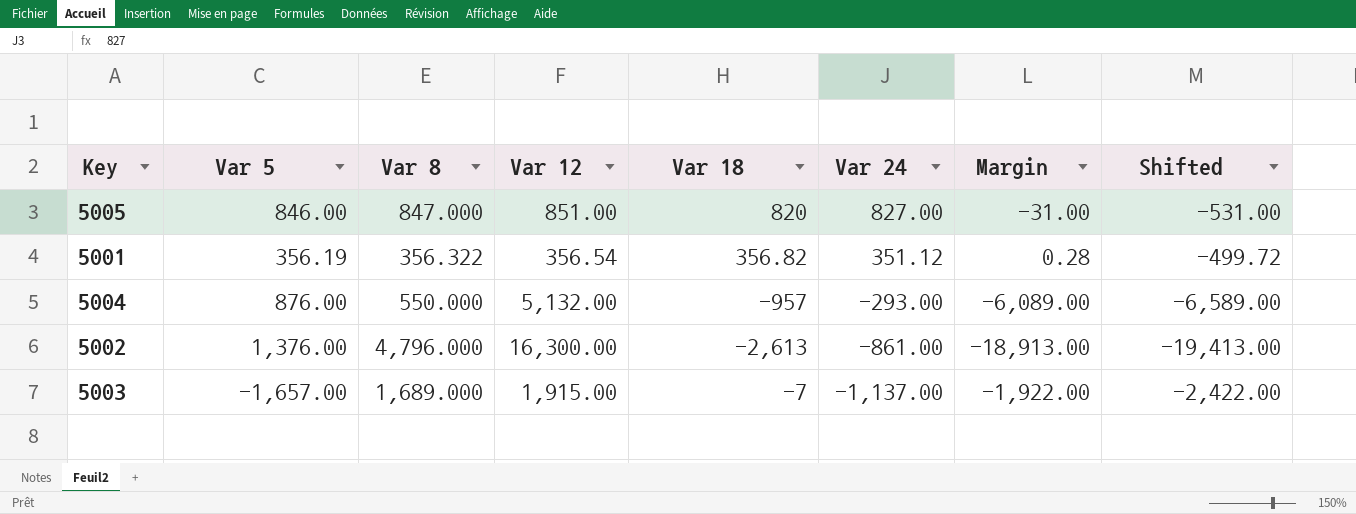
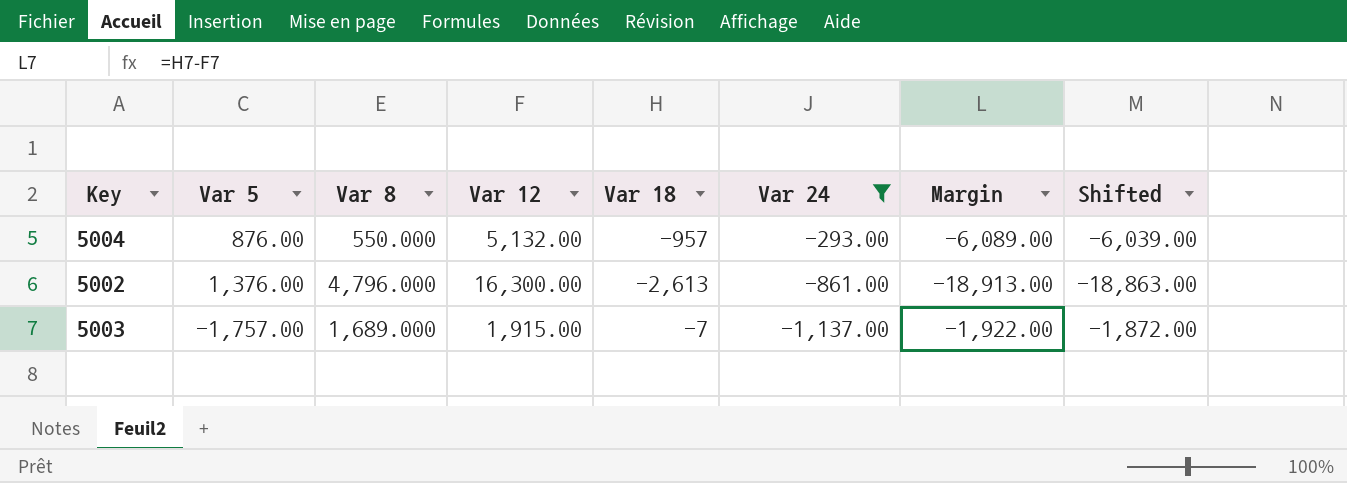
filter: none -> Var 24 <= -293.00
column Shifted | formula: [Margin] - 500 -> [Margin] + 50
5003 | Var 5: -1,657.00 -> -1,757.00

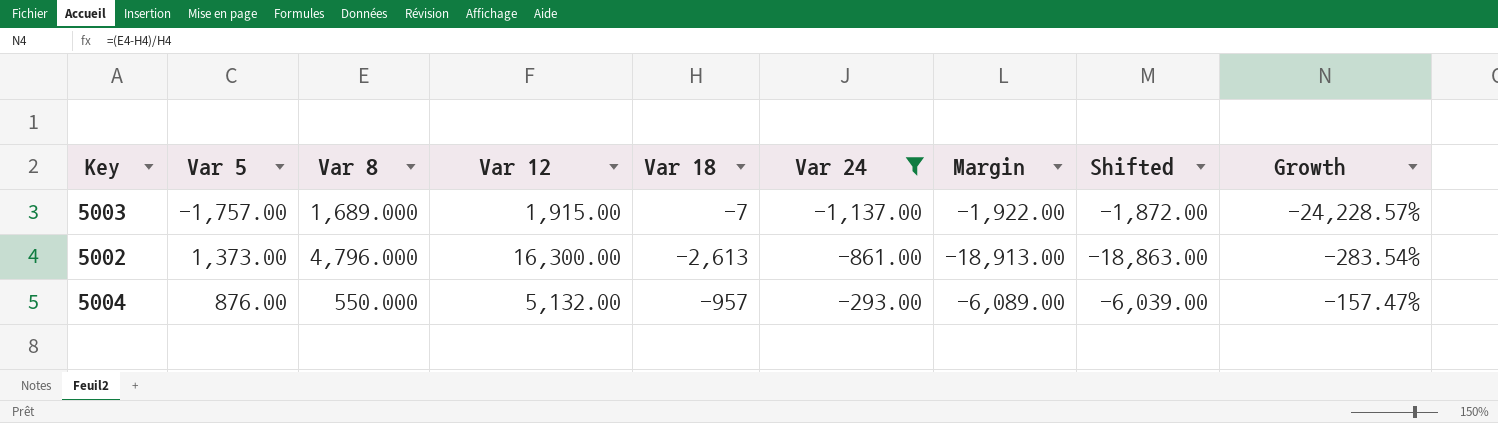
row order: Var 24 descending -> Var 24 ascending
column Growth | formula: none -> ([Var 8] - [Var 18]) / [Var 18]
5002 | Var 5: 1,376.00 -> 1,373.00

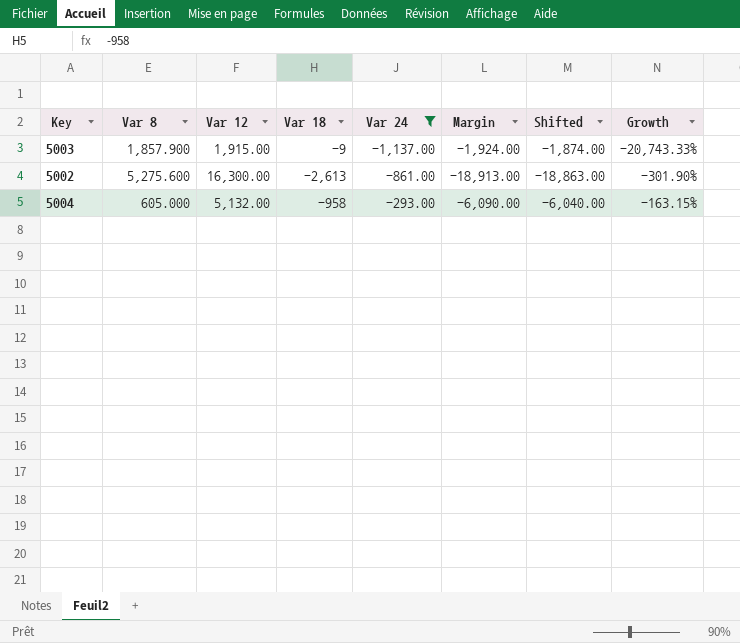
column Var 5 | position: 2 -> none
5003 | Var 8: 1,689.000 -> 1,857.900
5003 | Var 18: -7 -> -9
5003 | Margin: -1,922.00 -> -1,924.00
5003 | Shifted: -1,872.00 -> -1,874.00
5003 | Growth: -24,228.57% -> -20,743.33%
5002 | Var 8: 4,796.000 -> 5,275.600
5002 | Growth: -283.54% -> -301.90%
5004 | Var 8: 550.000 -> 605.000
5004 | Var 18: -957 -> -958
5004 | Margin: -6,089.00 -> -6,090.00
5004 | Shifted: -6,039.00 -> -6,040.00
5004 | Growth: -157.47% -> -163.15%

